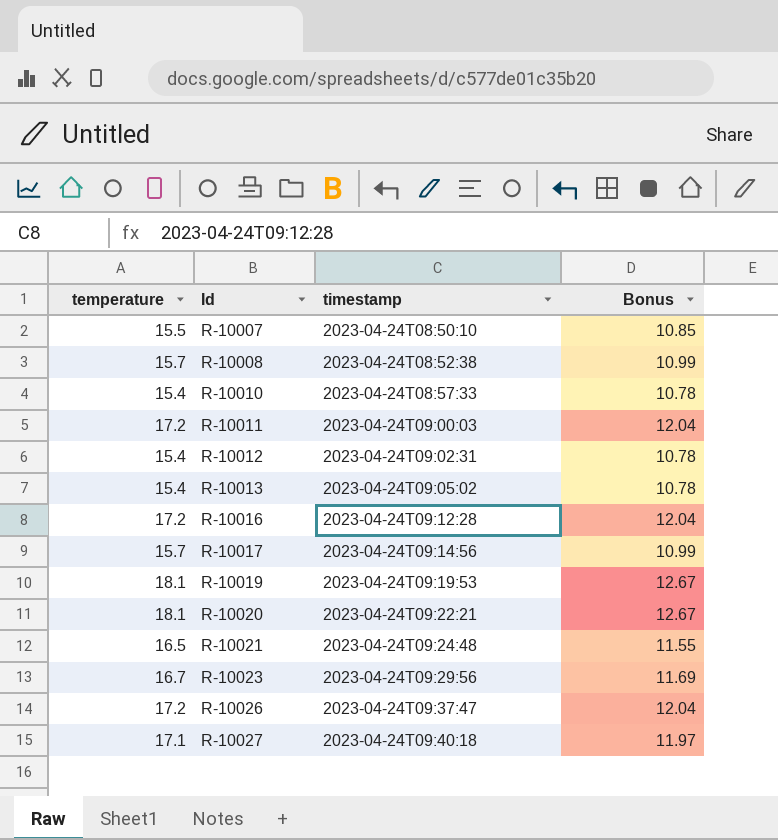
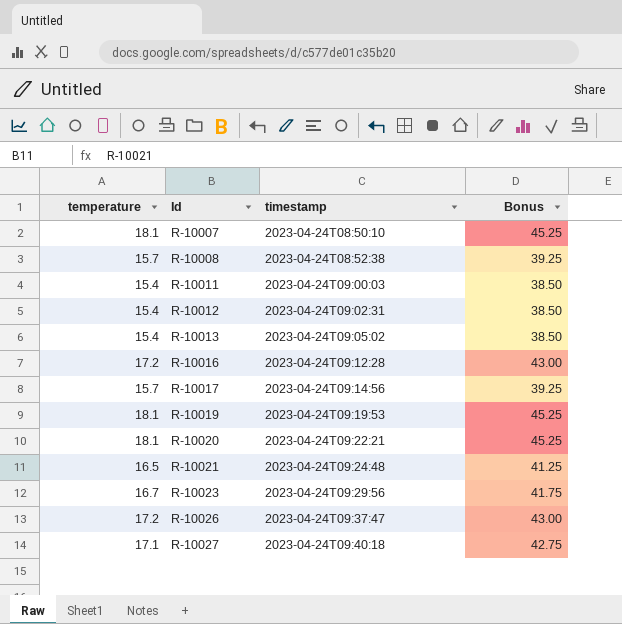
column Bonus | formula: [temperature] * 0.7 -> [temperature] * 2.5
row R-10010: 15.4 | 2023-04-24T08:57:33 | 10.78 -> none
R-10007 | temperature: 15.5 -> 18.1
R-10011 | temperature: 17.2 -> 15.4

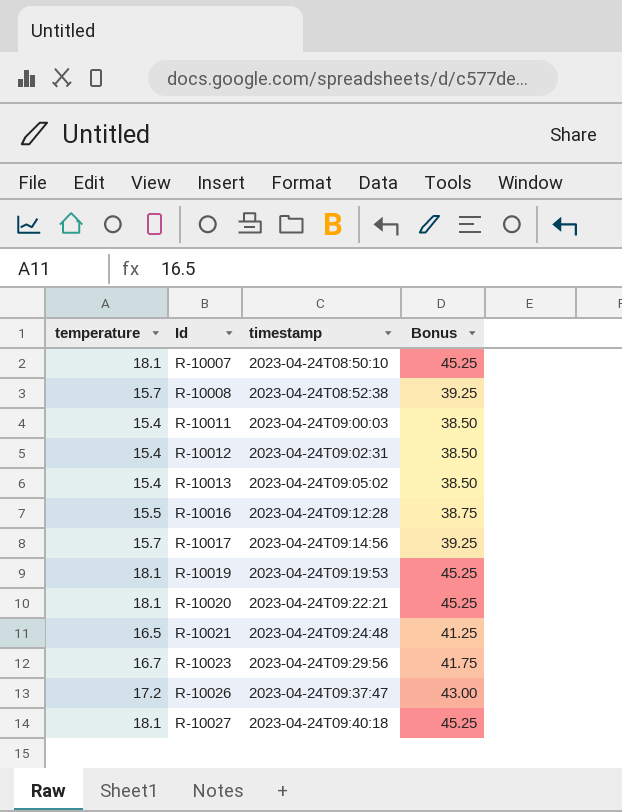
R-10016 | temperature: 17.2 -> 15.5
R-10016 | Bonus: 43.00 -> 38.75
R-10027 | temperature: 17.1 -> 18.1
R-10027 | Bonus: 42.75 -> 45.25

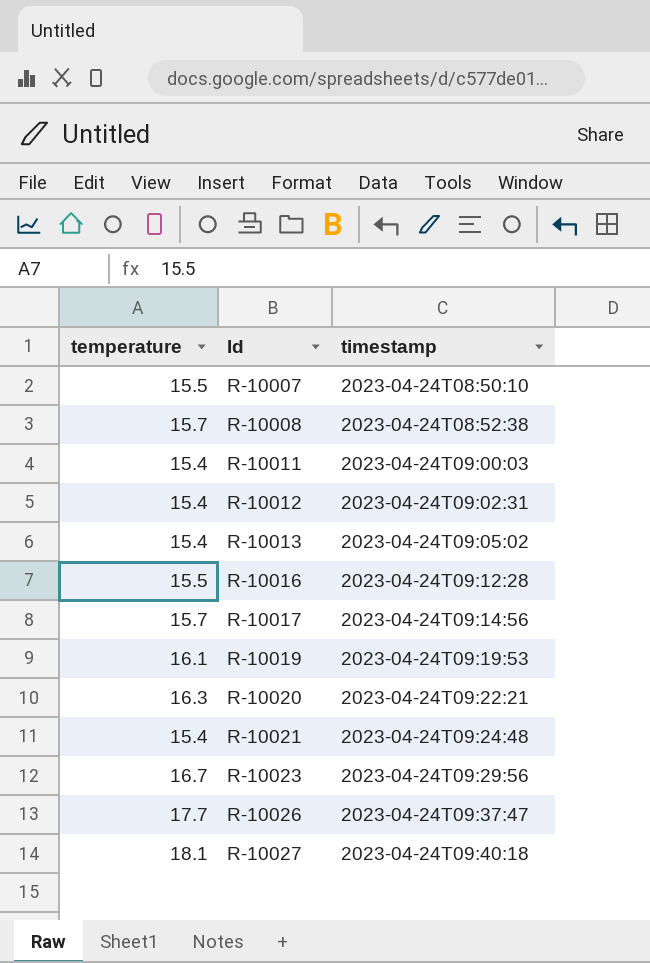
column Bonus | formula: [temperature] * 2.5 -> none
R-10007 | temperature: 18.1 -> 15.5
R-10019 | temperature: 18.1 -> 16.1
R-10020 | temperature: 18.1 -> 16.3
R-10021 | temperature: 16.5 -> 15.4
R-10026 | temperature: 17.2 -> 17.7

